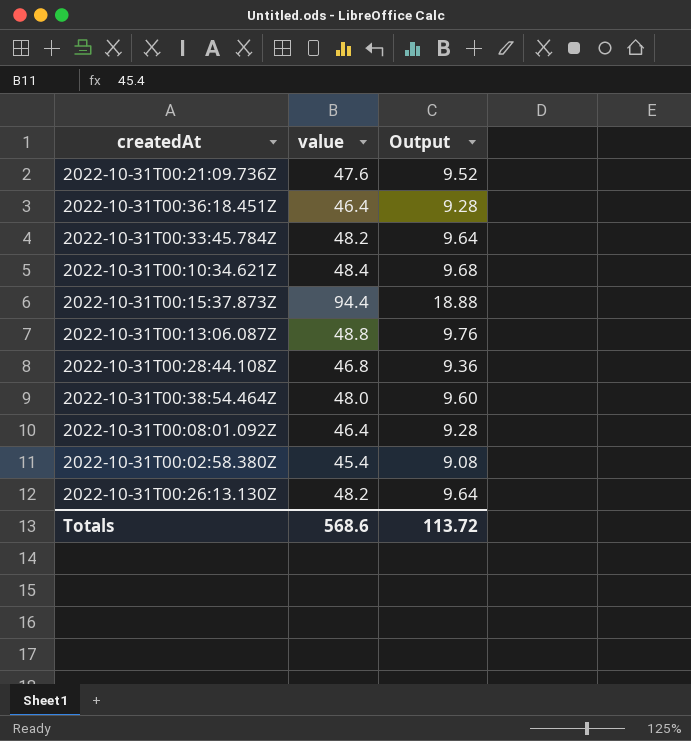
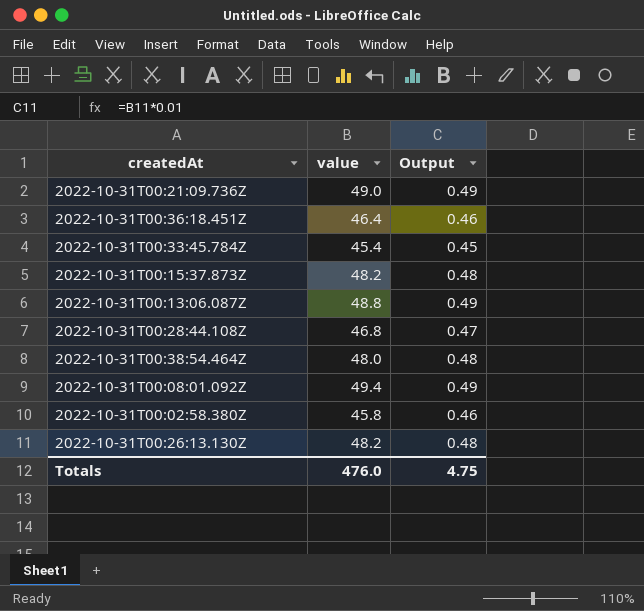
column Output | formula: [value] * 0.2 -> [value] * 0.01
row 2022-10-31T00:10:34.621Z: 48.4 | 9.68 -> none
2022-10-31T00:21:09.736Z | value: 47.6 -> 49.0
2022-10-31T00:33:45.784Z | value: 48.2 -> 45.4
2022-10-31T00:15:37.873Z | value: 94.4 -> 48.2
2022-10-31T00:08:01.092Z | value: 46.4 -> 49.4
2022-10-31T00:02:58.380Z | value: 45.4 -> 45.8
Totals | value: 568.6 -> 476.0
Totals | Output: 113.72 -> 4.75

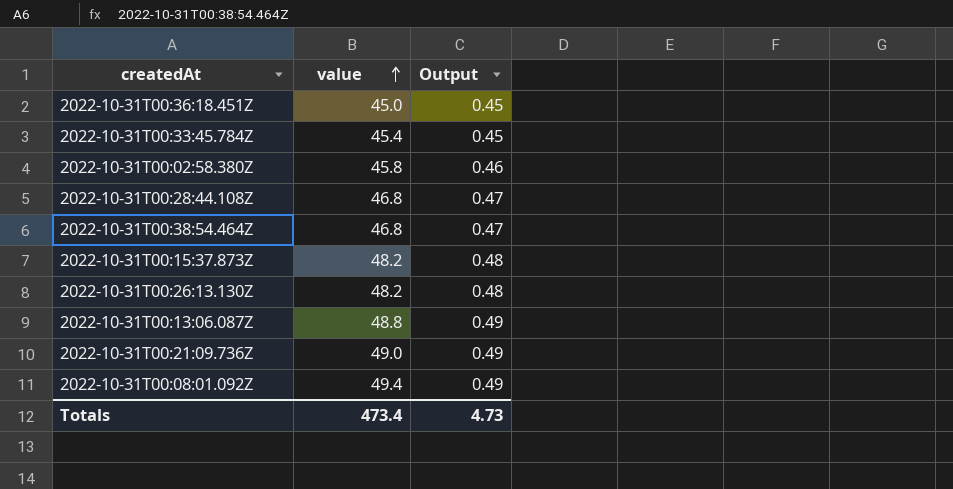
row order: none -> value ascending
2022-10-31T00:36:18.451Z | value: 46.4 -> 45.0
2022-10-31T00:36:18.451Z | Output: 0.46 -> 0.45
2022-10-31T00:38:54.464Z | value: 48.0 -> 46.8
2022-10-31T00:38:54.464Z | Output: 0.48 -> 0.47
Totals | value: 476.0 -> 473.4
Totals | Output: 4.75 -> 4.73

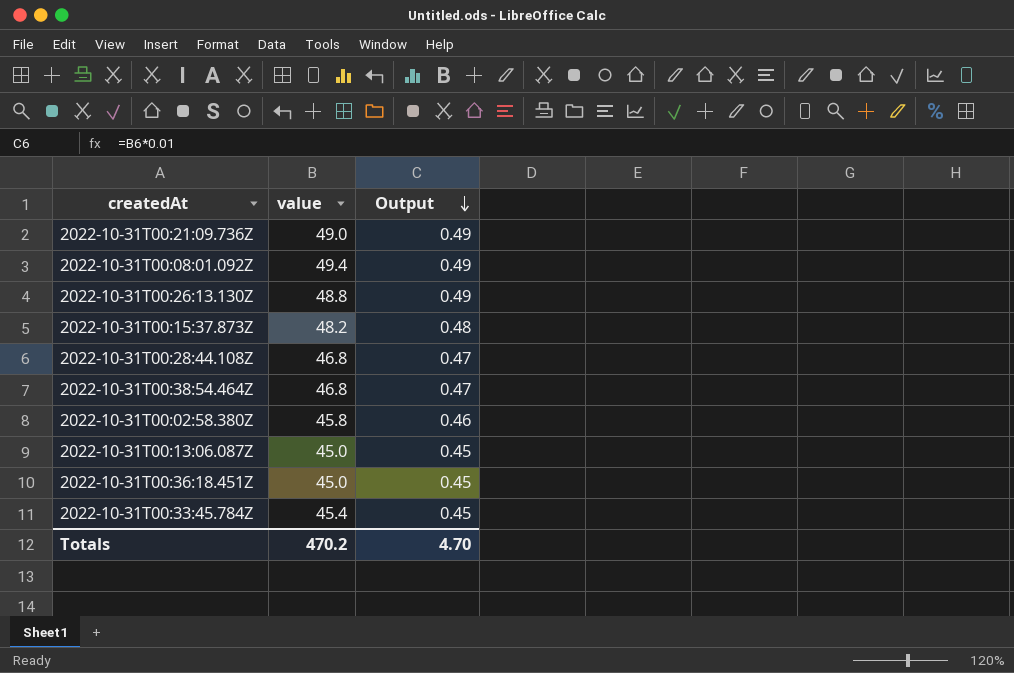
row order: value ascending -> Output descending
2022-10-31T00:26:13.130Z | value: 48.2 -> 48.8
2022-10-31T00:26:13.130Z | Output: 0.48 -> 0.49
2022-10-31T00:13:06.087Z | value: 48.8 -> 45.0
2022-10-31T00:13:06.087Z | Output: 0.49 -> 0.45
Totals | value: 473.4 -> 470.2
Totals | Output: 4.73 -> 4.70

